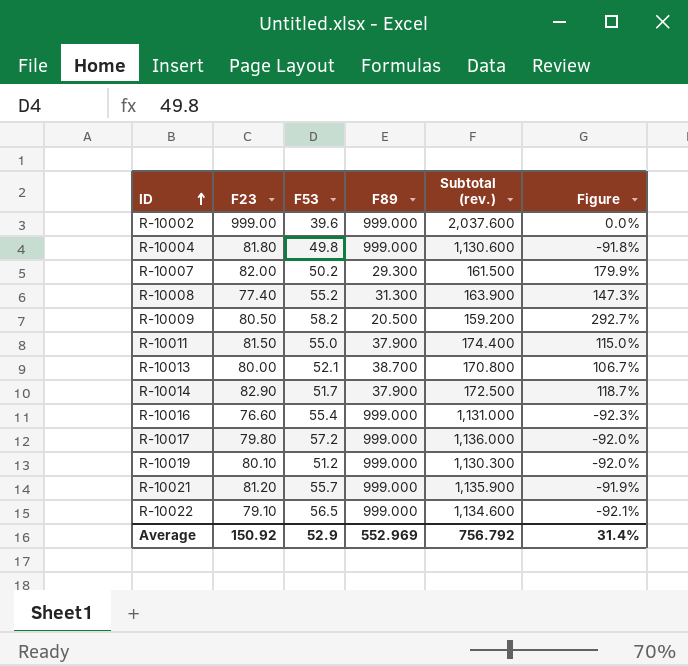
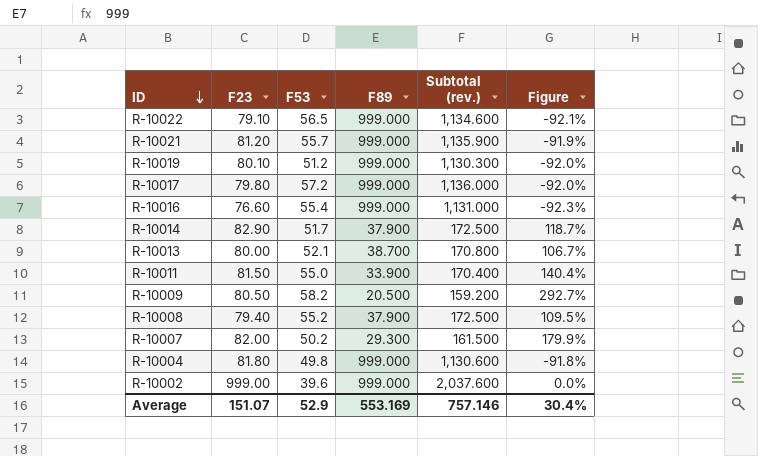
row order: ID ascending -> ID descending
R-10011 | F89: 37.900 -> 33.900
R-10011 | Subtotal (rev.): 174.400 -> 170.400
R-10011 | Figure: 115.0% -> 140.4%
R-10008 | F23: 77.40 -> 79.40
R-10008 | F89: 31.300 -> 37.900
R-10008 | Subtotal (rev.): 163.900 -> 172.500
R-10008 | Figure: 147.3% -> 109.5%
Average | F23: 150.92 -> 151.07
Average | F89: 552.969 -> 553.169
Average | Subtotal (rev.): 756.792 -> 757.146
Average | Figure: 31.4% -> 30.4%

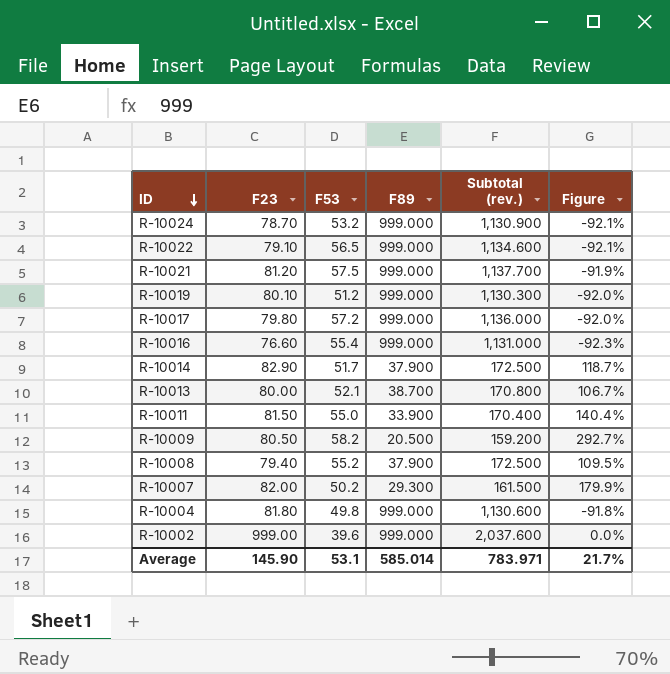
row R-10024: none -> 78.70 | 53.2 | 999.000 | 1,130.900 | -92.1%
R-10021 | F53: 55.7 -> 57.5
R-10021 | Subtotal (rev.): 1,135.900 -> 1,137.700
Average | F23: 151.07 -> 145.90
Average | F53: 52.9 -> 53.1
Average | F89: 553.169 -> 585.014
Average | Subtotal (rev.): 757.146 -> 783.971
Average | Figure: 30.4% -> 21.7%

